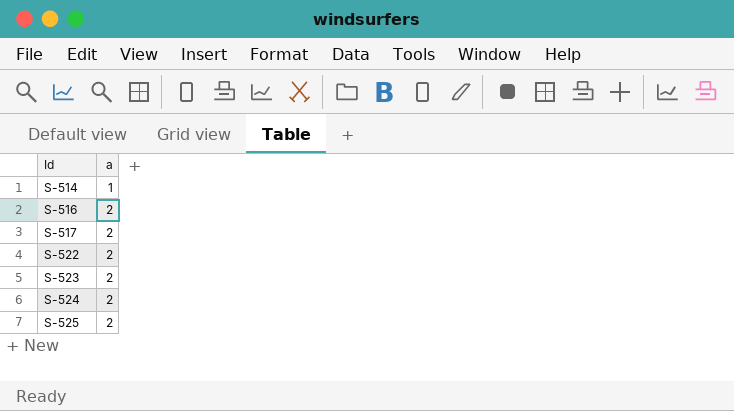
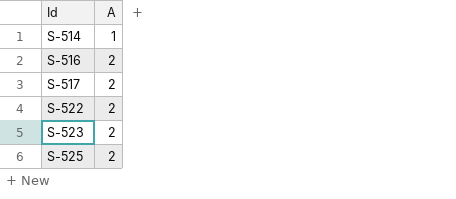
column name: a -> A
row S-524: 2 -> none

